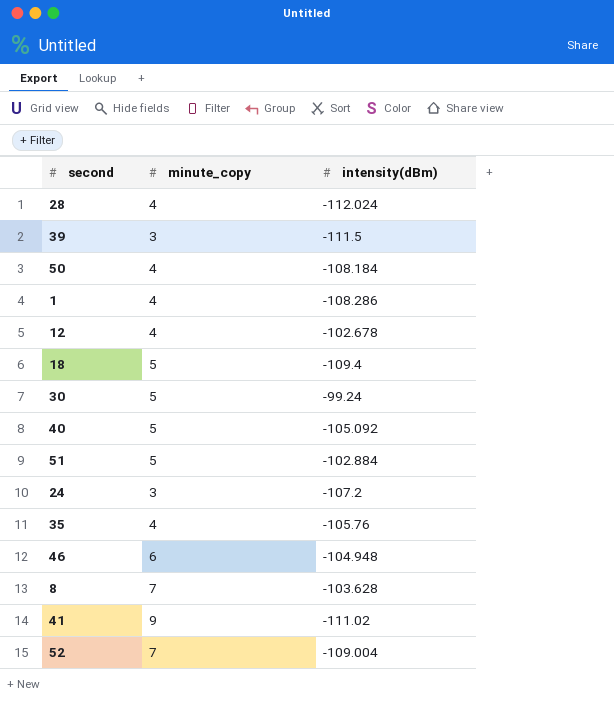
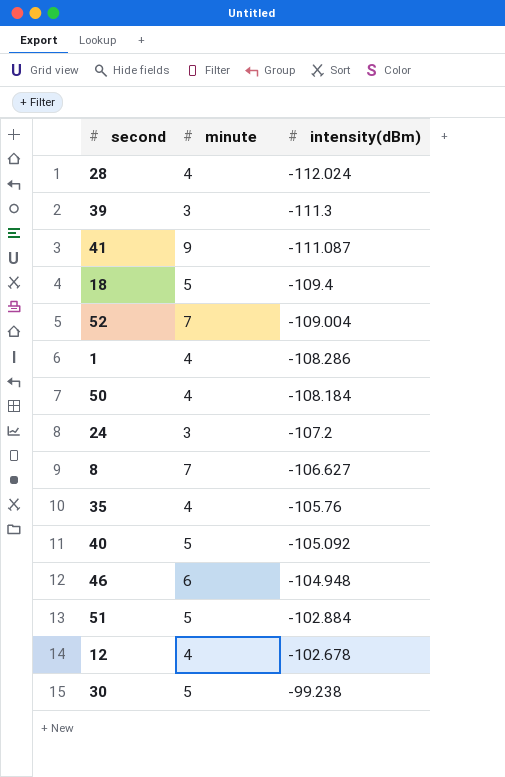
row order: none -> intensity(dBm) ascending
column name: minute_copy -> minute
39 | intensity(dBm): -111.5 -> -111.3
41 | intensity(dBm): -111.02 -> -111.087
8 | intensity(dBm): -103.628 -> -106.627
30 | intensity(dBm): -99.24 -> -99.238

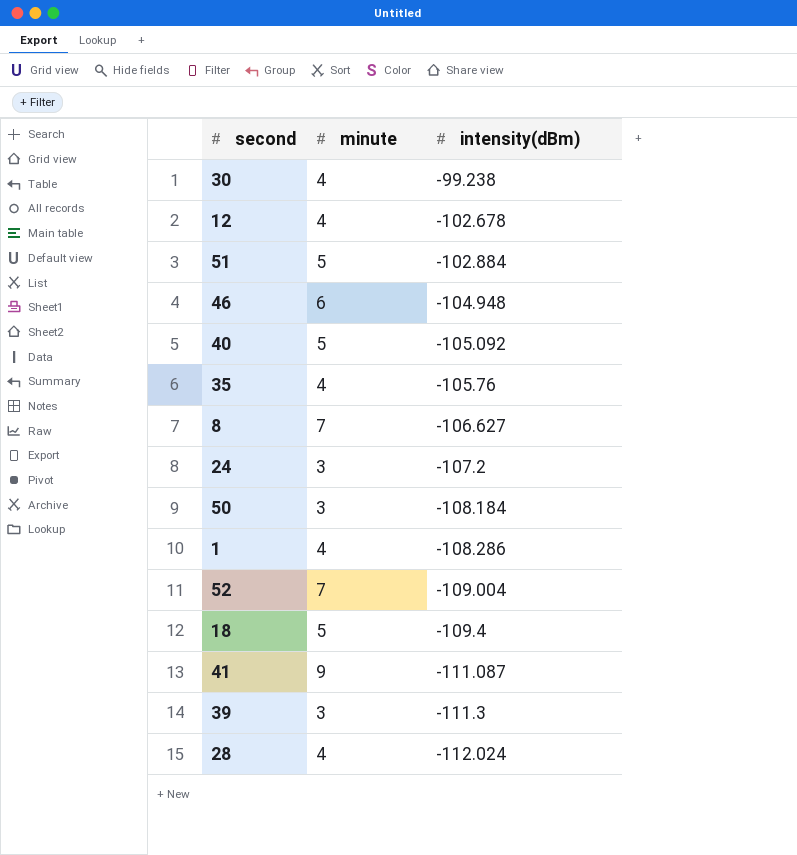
row order: intensity(dBm) ascending -> intensity(dBm) descending
30 | minute: 5 -> 4
50 | minute: 4 -> 3

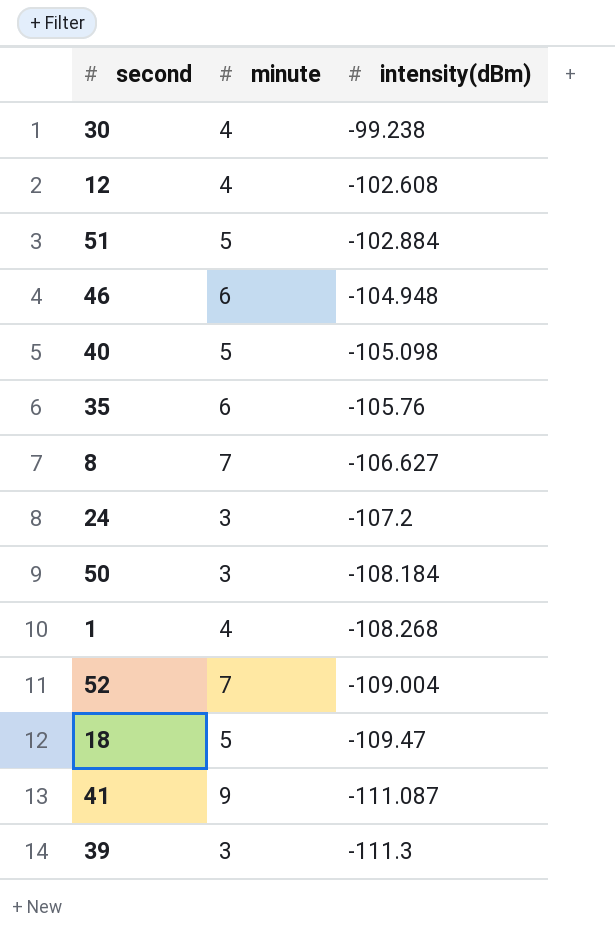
row 28: 4 | -112.024 -> none
12 | intensity(dBm): -102.678 -> -102.608
40 | intensity(dBm): -105.092 -> -105.098
35 | minute: 4 -> 6
1 | intensity(dBm): -108.286 -> -108.268
18 | intensity(dBm): -109.4 -> -109.47

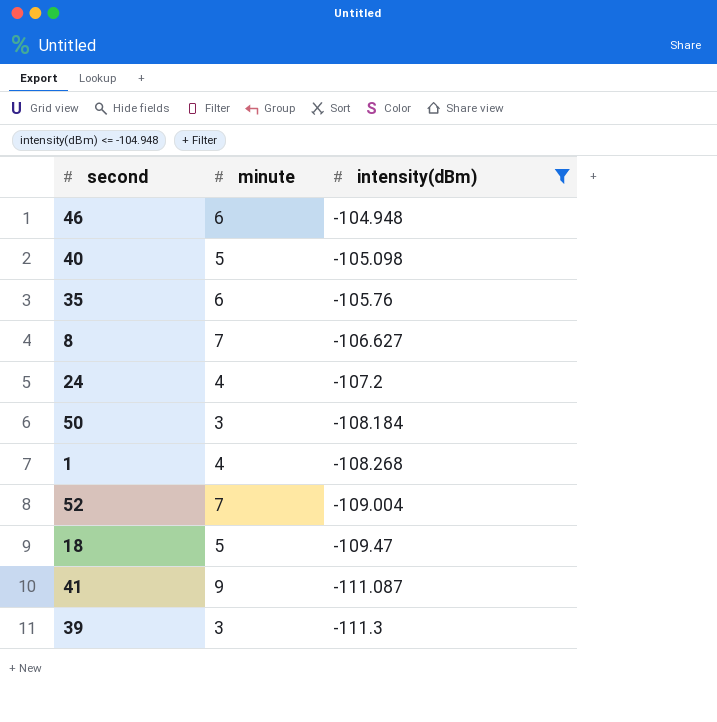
filter: none -> intensity(dBm) <= -104.948
24 | minute: 3 -> 4

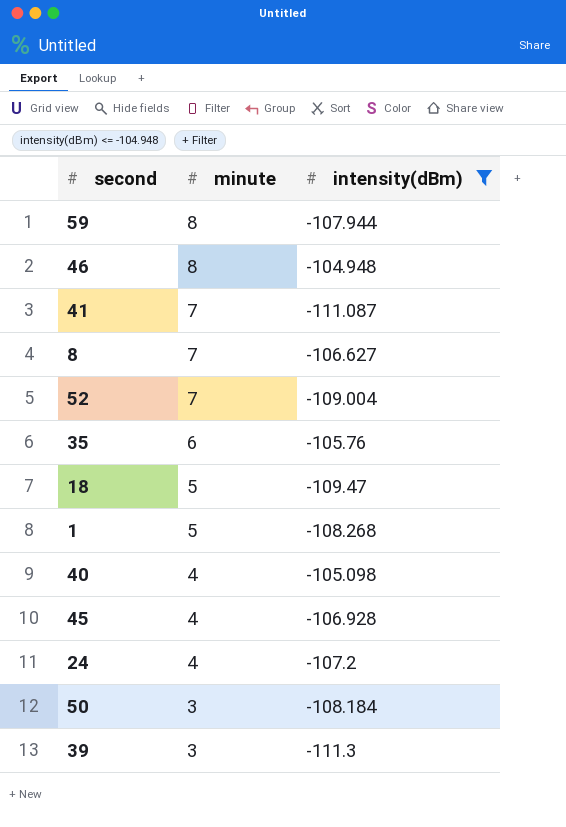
row order: intensity(dBm) descending -> minute descending
row 59: none -> 8 | -107.944
46 | minute: 6 -> 8
41 | minute: 9 -> 7
1 | minute: 4 -> 5
40 | minute: 5 -> 4
row 45: none -> 4 | -106.928

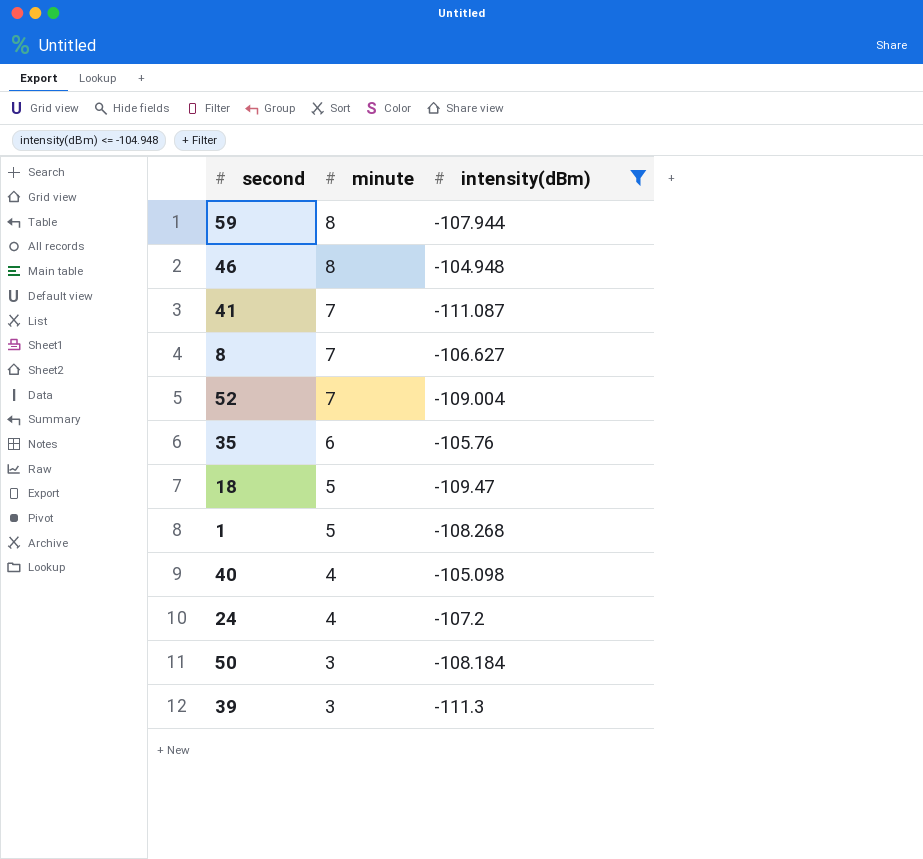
row 45: 4 | -106.928 -> none

